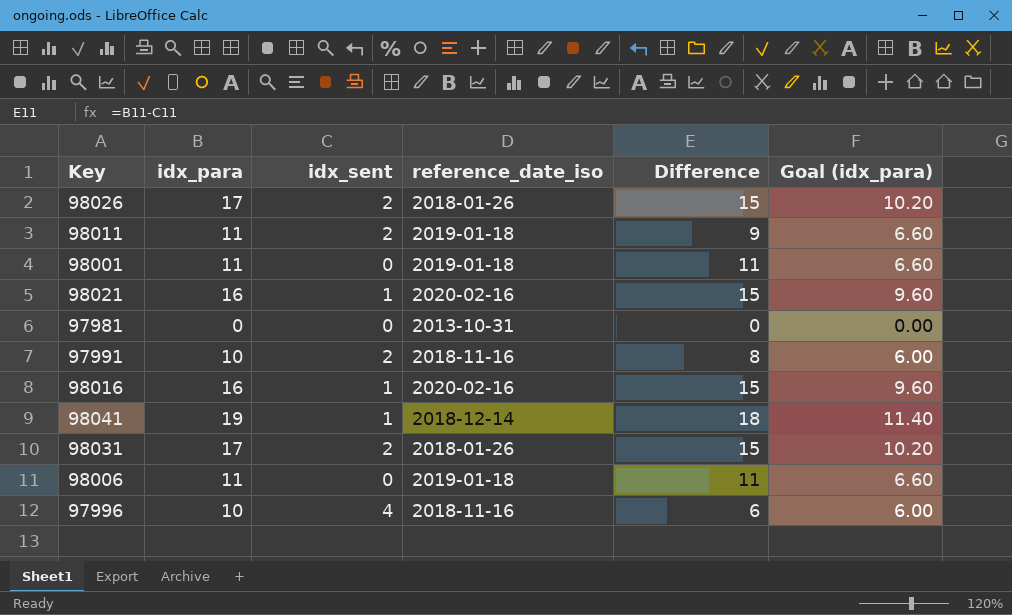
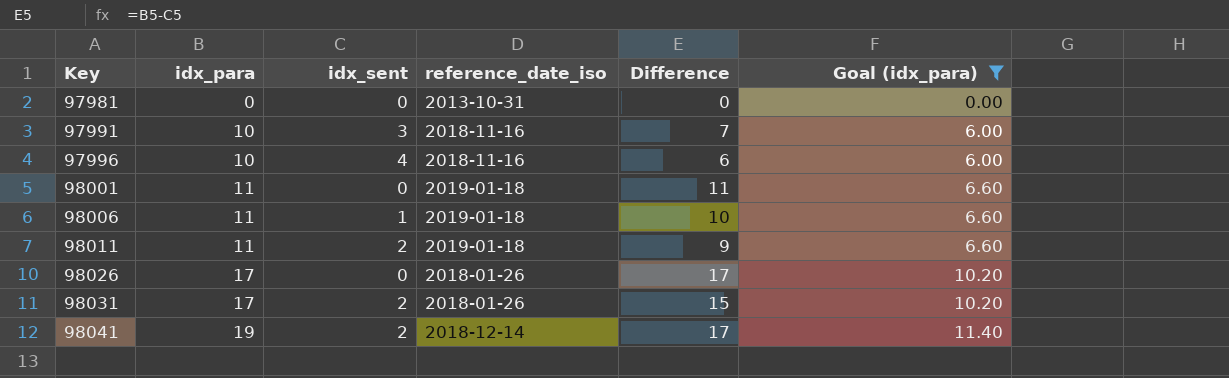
filter: none -> Goal (idx_para) != 9.60
row order: none -> Key ascending
97991 | idx_sent: 2 -> 3
97991 | Difference: 8 -> 7
98006 | idx_sent: 0 -> 1
98006 | Difference: 11 -> 10
98026 | idx_sent: 2 -> 0
98026 | Difference: 15 -> 17
98041 | idx_sent: 1 -> 2
98041 | Difference: 18 -> 17

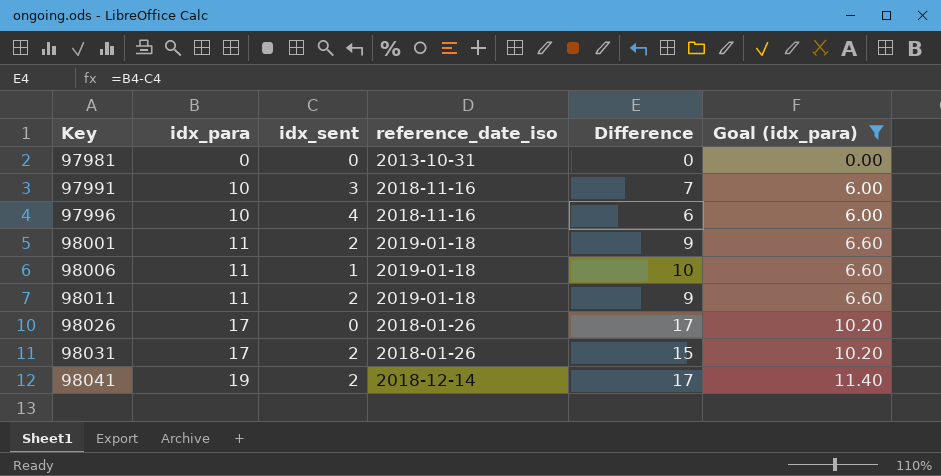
98001 | idx_sent: 0 -> 2
98001 | Difference: 11 -> 9

